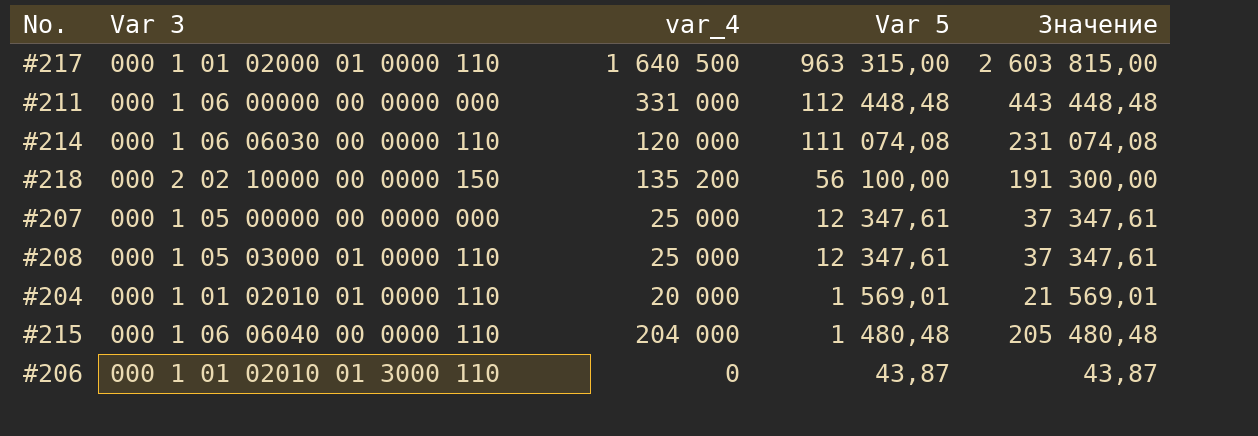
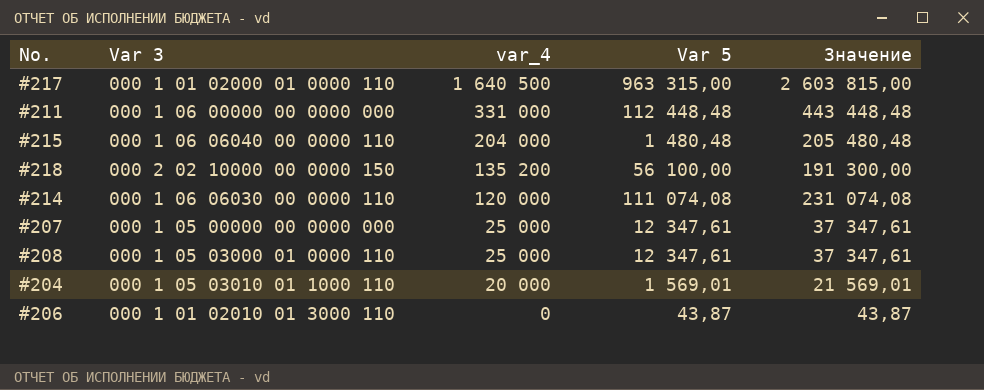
row order: Var 5 descending -> var_4 descending
#204 | Var 3: 000 1 01 02010 01 0000 110 -> 000 1 05 03010 01 1000 110

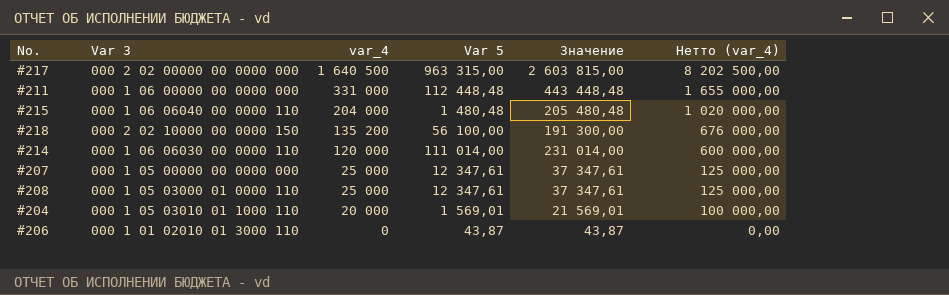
column Нетто (var_4) | formula: none -> [var_4] * 5
#217 | Var 3: 000 1 01 02000 01 0000 110 -> 000 2 02 00000 00 0000 000
#214 | Var 5: 111 074,08 -> 111 014,00
#214 | Значение: 231 074,08 -> 231 014,00

